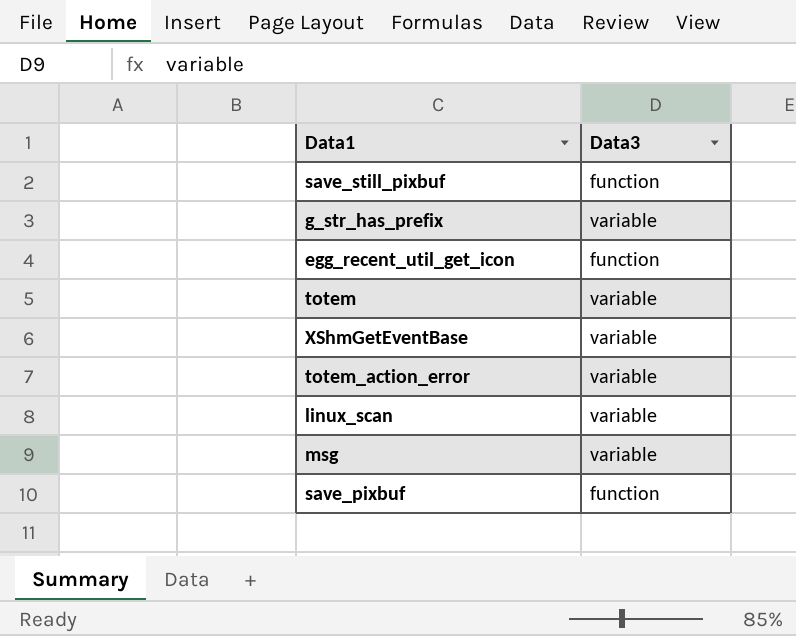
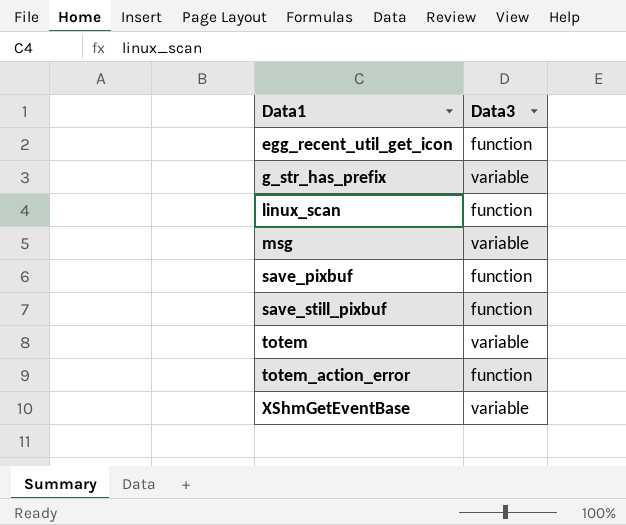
row order: none -> Data1 ascending
linux_scan | Data3: variable -> function
totem_action_error | Data3: variable -> function

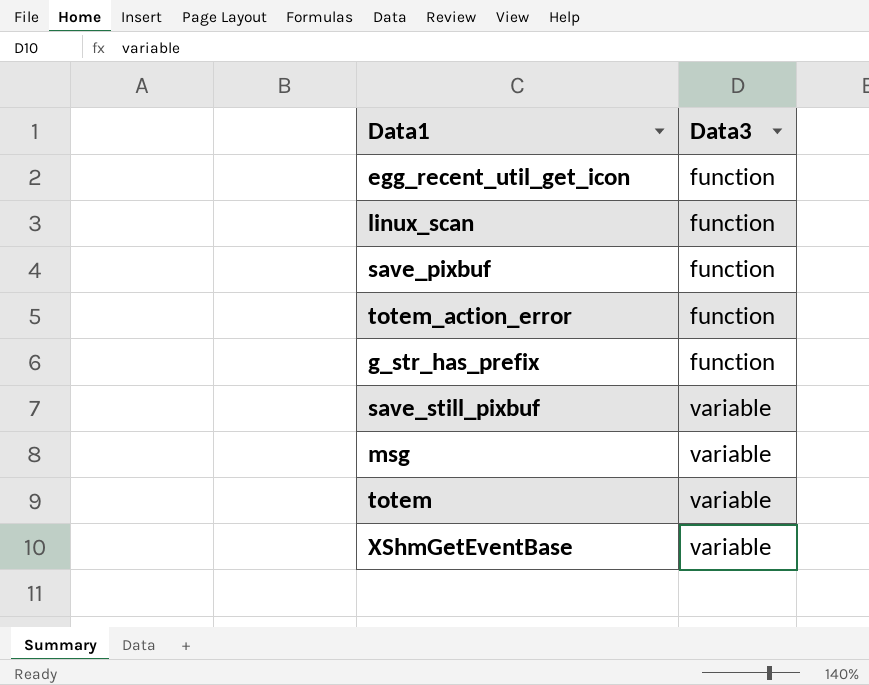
row order: Data1 ascending -> Data3 ascending
g_str_has_prefix | Data3: variable -> function
save_still_pixbuf | Data3: function -> variable

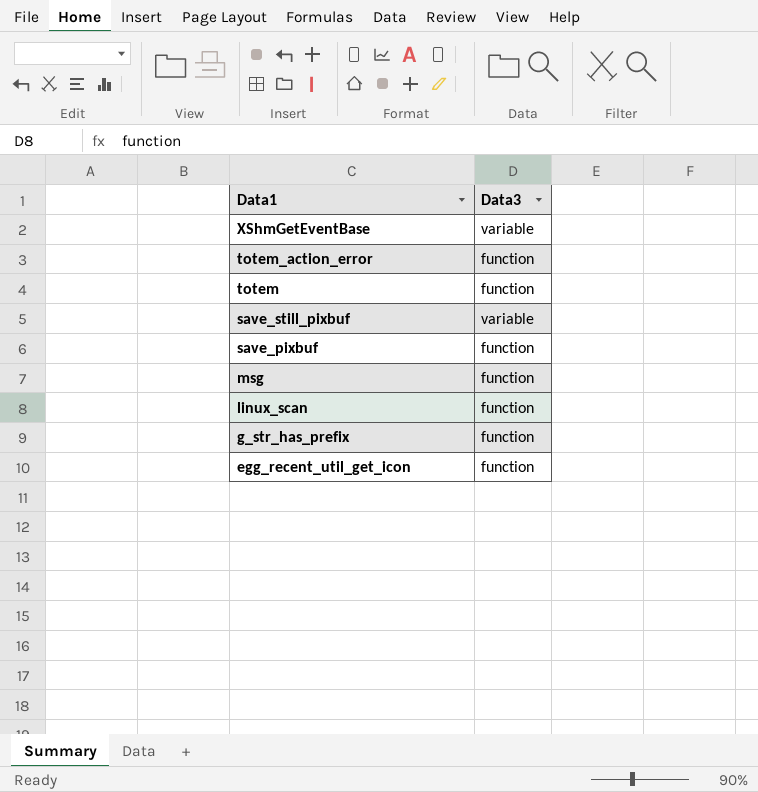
row order: Data3 ascending -> Data1 descending
totem | Data3: variable -> function
msg | Data3: variable -> function

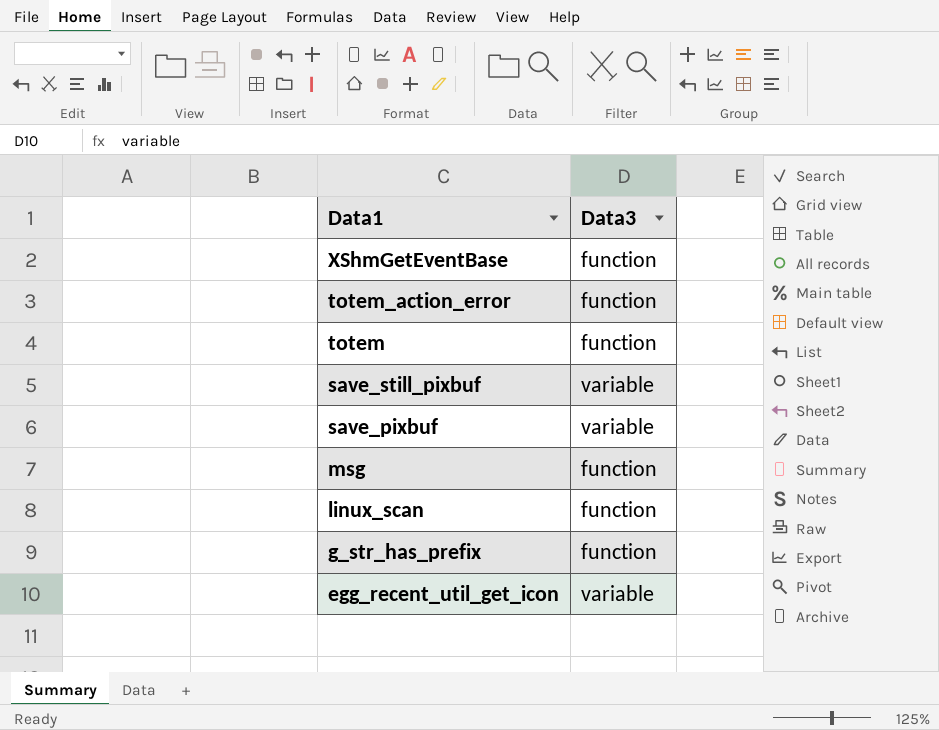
XShmGetEventBase | Data3: variable -> function
save_pixbuf | Data3: function -> variable
egg_recent_util_get_icon | Data3: function -> variable

